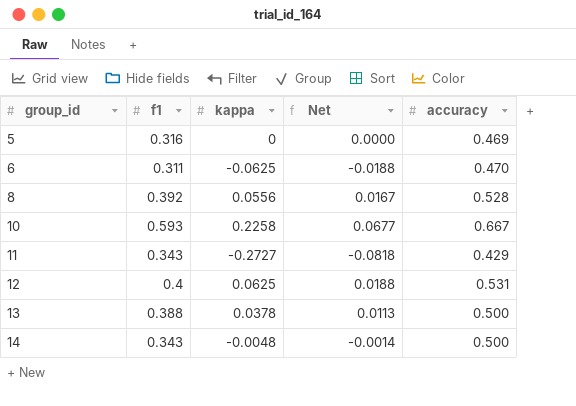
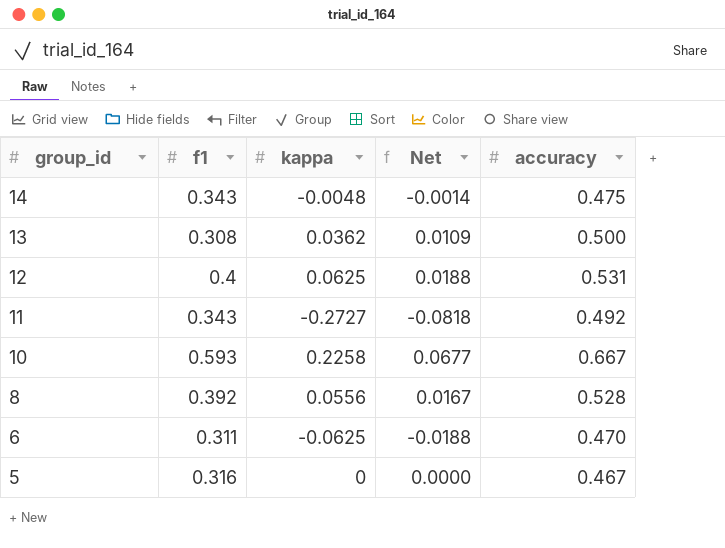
row order: group_id ascending -> group_id descending
14 | accuracy: 0.500 -> 0.475
13 | f1: 0.388 -> 0.308
13 | kappa: 0.0378 -> 0.0362
13 | Net: 0.0113 -> 0.0109
11 | accuracy: 0.429 -> 0.492
5 | accuracy: 0.469 -> 0.467

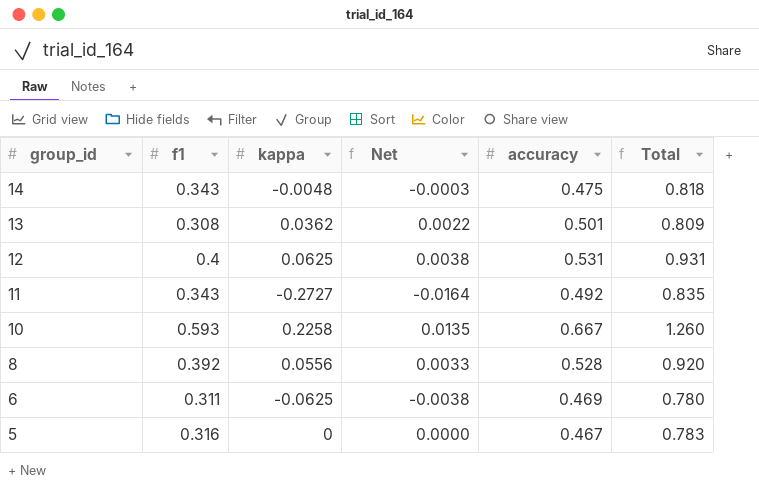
column Net | formula: [kappa] * 0.3 -> [kappa] * 0.06
column Total | formula: none -> [f1] + [accuracy]
13 | accuracy: 0.500 -> 0.501
6 | accuracy: 0.470 -> 0.469

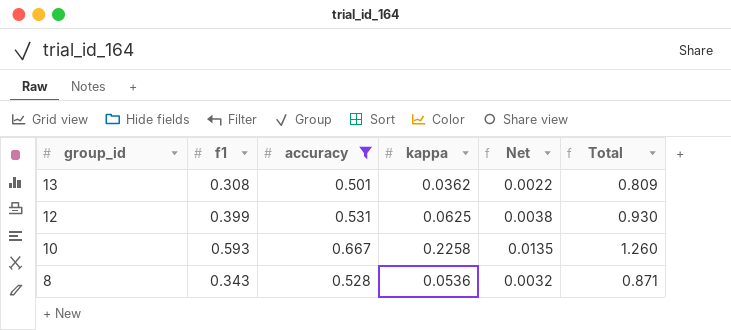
filter: none -> accuracy >= 0.501
column accuracy | position: 5 -> 3
12 | f1: 0.4 -> 0.399
12 | Total: 0.931 -> 0.930
8 | f1: 0.392 -> 0.343
8 | kappa: 0.0556 -> 0.0536
8 | Net: 0.0033 -> 0.0032
8 | Total: 0.920 -> 0.871

